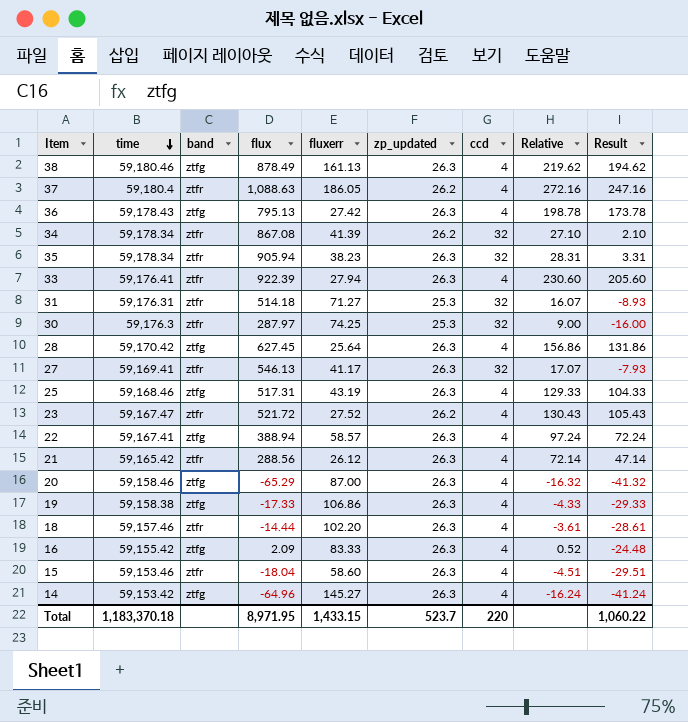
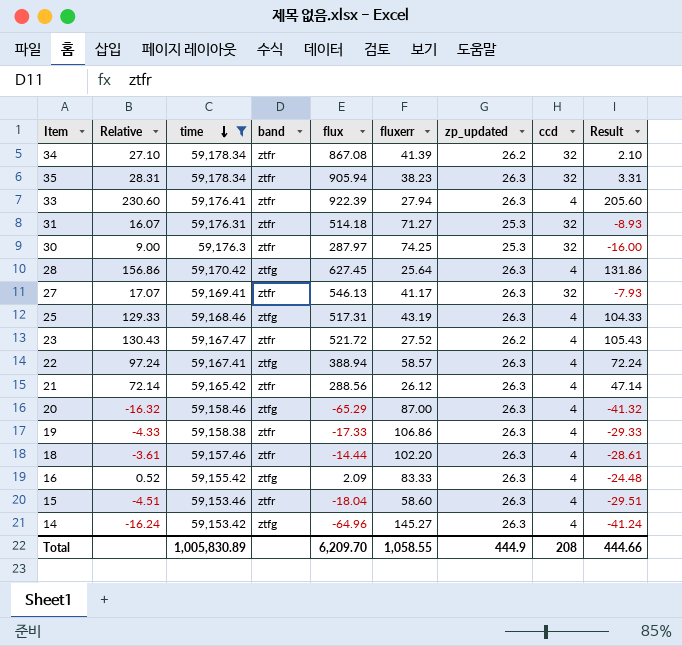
filter: none -> time <= 59,178.34
column Relative | position: 8 -> 2
19 | band: ztfg -> ztfr
Total | time: 1,183,370.18 -> 1,005,830.89
Total | flux: 8,971.95 -> 6,209.70
Total | fluxerr: 1,433.15 -> 1,058.55
Total | zp_updated: 523.7 -> 444.9
Total | ccd: 220 -> 208
Total | Result: 1,060.22 -> 444.66

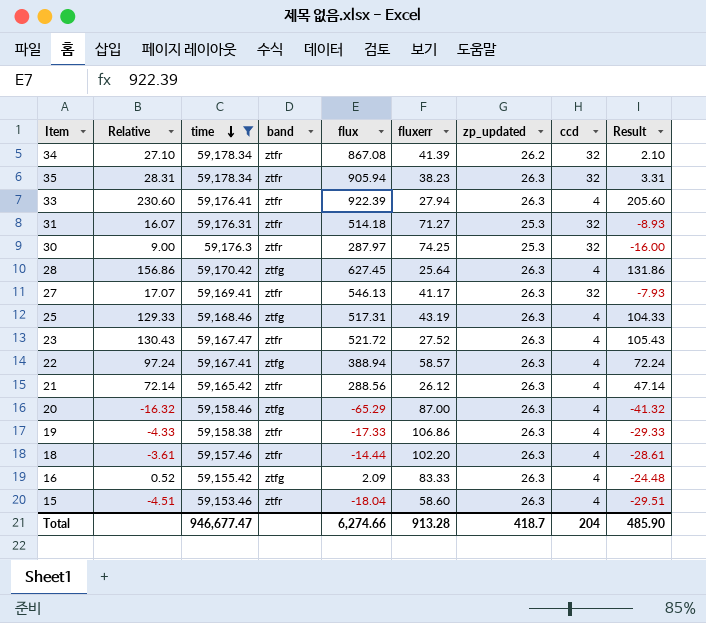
row 14: -16.24 | 59,153.42 | ztfg | -64.96 | 145.27 | 26.3 | 4 | -41.24 -> none
23 | zp_updated: 26.2 -> 26.3
Total | time: 1,005,830.89 -> 946,677.47
Total | flux: 6,209.70 -> 6,274.66
Total | fluxerr: 1,058.55 -> 913.28
Total | zp_updated: 444.9 -> 418.7
Total | ccd: 208 -> 204
Total | Result: 444.66 -> 485.90

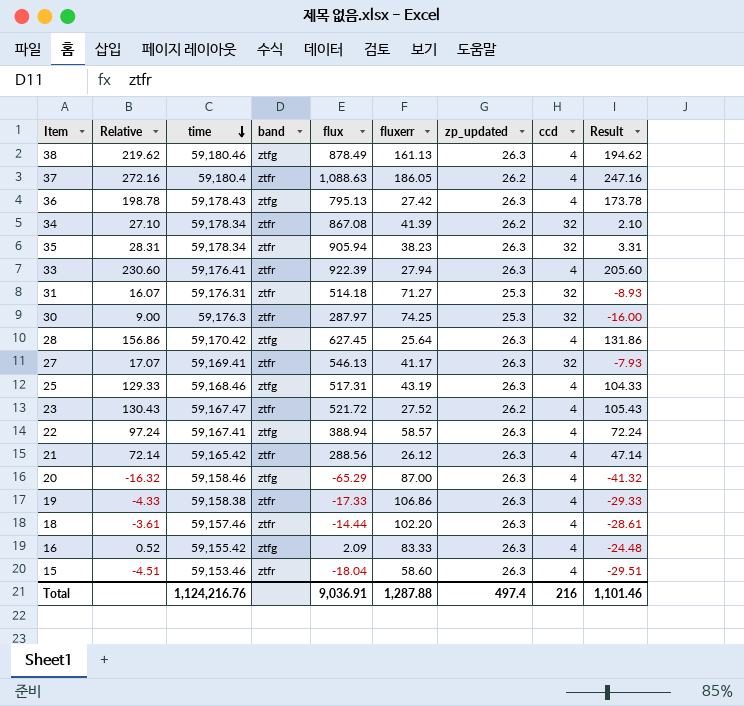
filter: time <= 59,178.34 -> none
23 | zp_updated: 26.3 -> 26.2
Total | time: 946,677.47 -> 1,124,216.76
Total | flux: 6,274.66 -> 9,036.91
Total | fluxerr: 913.28 -> 1,287.88
Total | zp_updated: 418.7 -> 497.4
Total | ccd: 204 -> 216
Total | Result: 485.90 -> 1,101.46

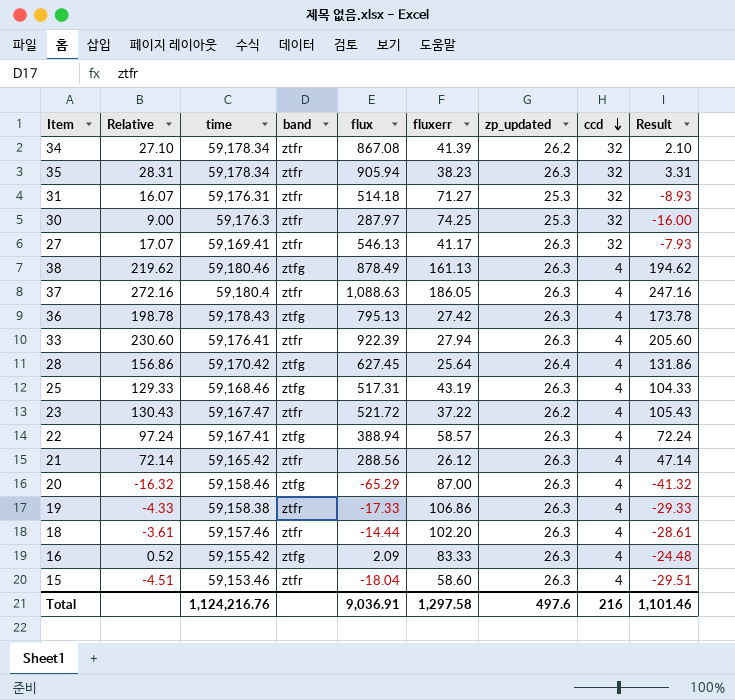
row order: time descending -> ccd descending
37 | zp_updated: 26.2 -> 26.3
28 | zp_updated: 26.3 -> 26.4
23 | fluxerr: 27.52 -> 37.22
Total | fluxerr: 1,287.88 -> 1,297.58
Total | zp_updated: 497.4 -> 497.6

